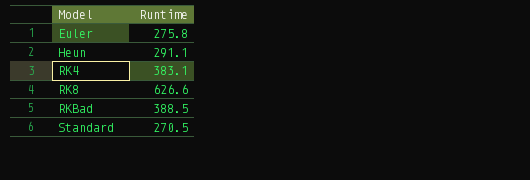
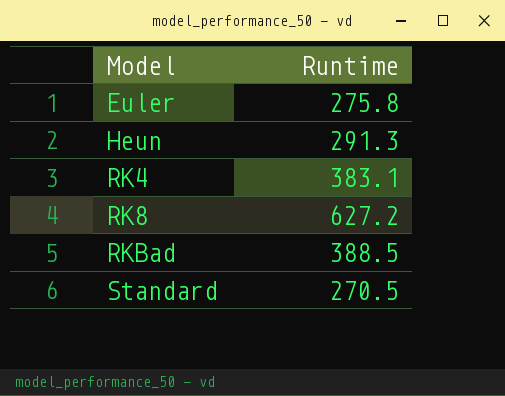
Heun | Runtime: 291.1 -> 291.3
RK8 | Runtime: 626.6 -> 627.2

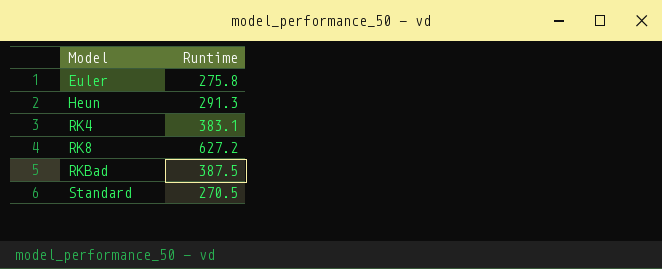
RKBad | Runtime: 388.5 -> 387.5

